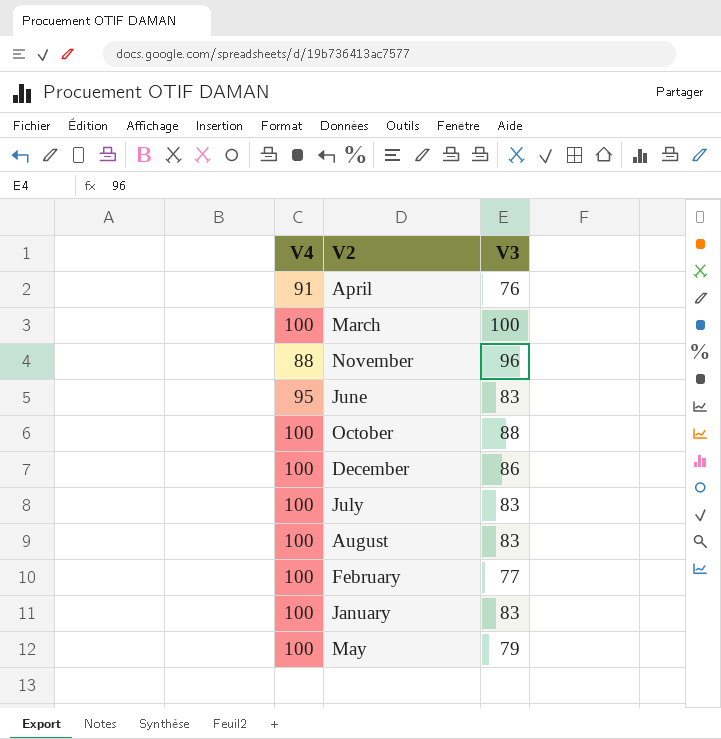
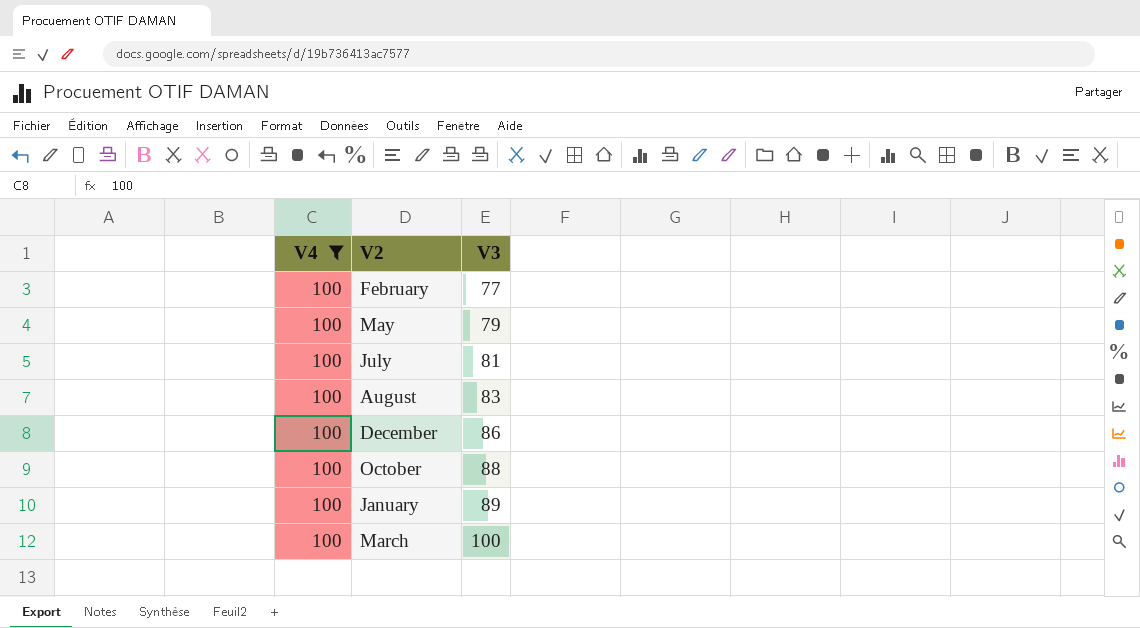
filter: none -> V4 = 100
row order: none -> V3 ascending
July | V3: 83 -> 81
January | V3: 83 -> 89

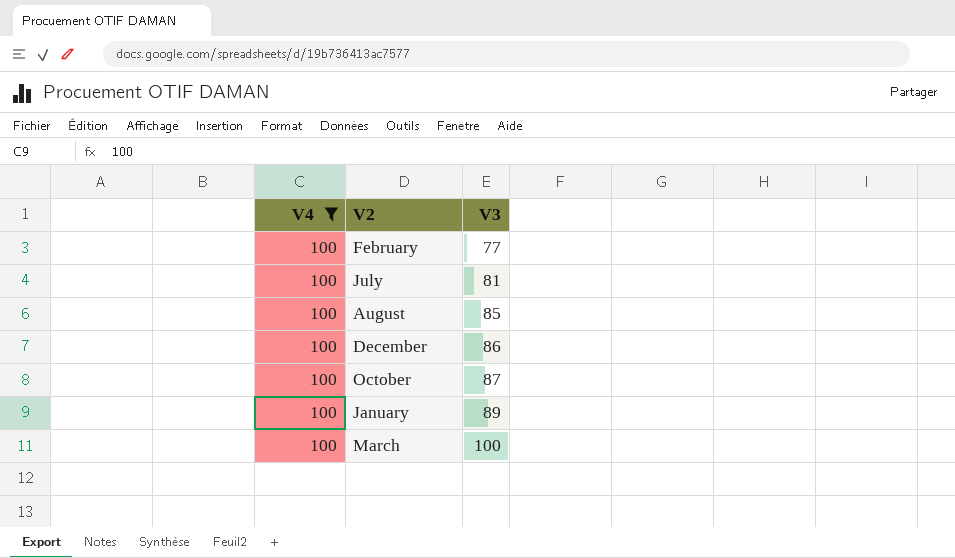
row May: 100 | 79 -> none
August | V3: 83 -> 85
October | V3: 88 -> 87

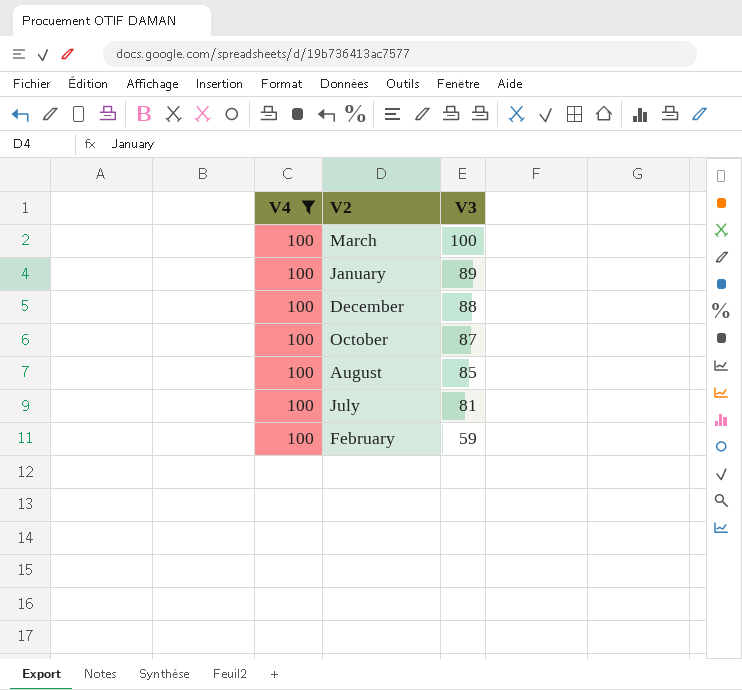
row order: V3 ascending -> V3 descending
December | V3: 86 -> 88
February | V3: 77 -> 59

